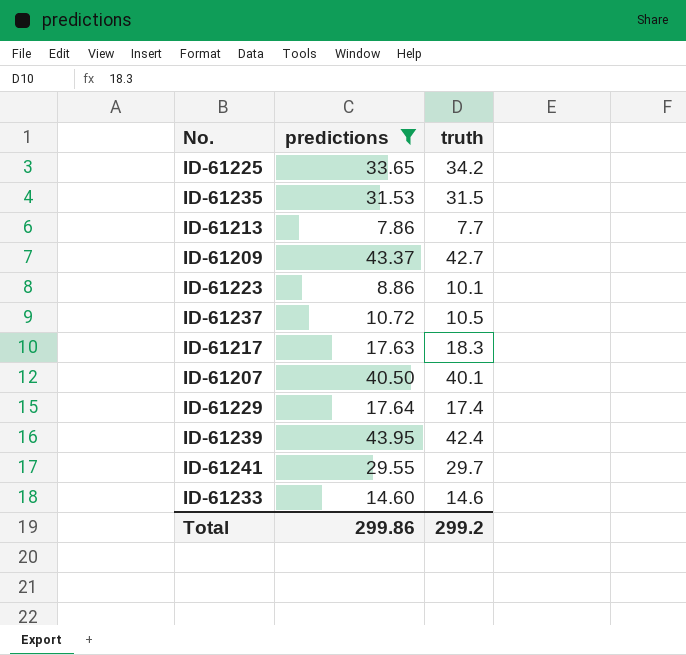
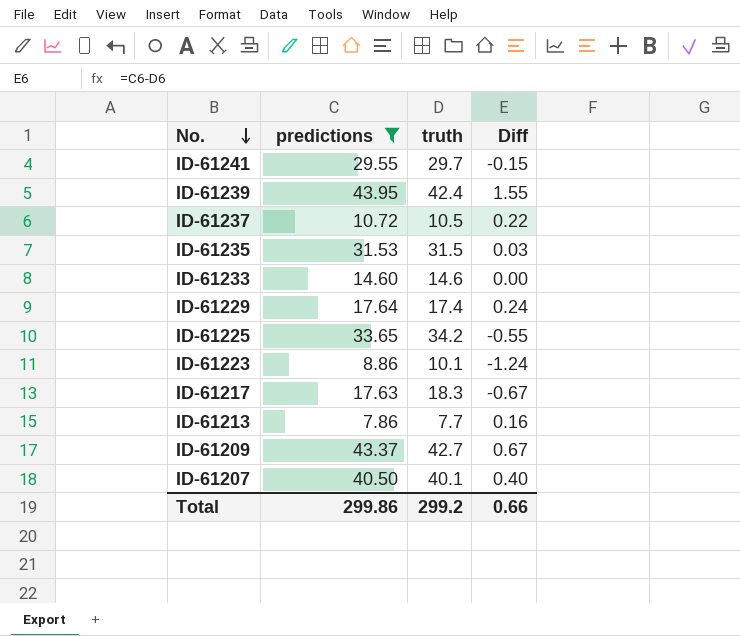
row order: none -> No. descending
column Diff | formula: none -> [predictions] - [truth]

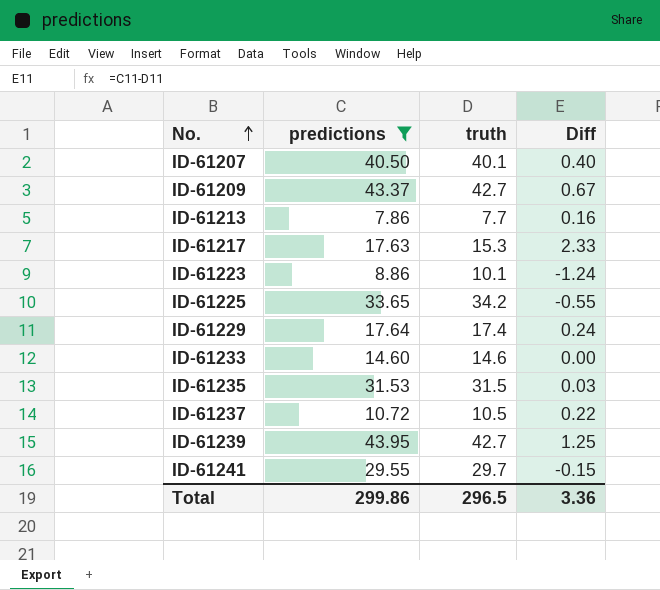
row order: No. descending -> No. ascending
ID-61217 | truth: 18.3 -> 15.3
ID-61217 | Diff: -0.67 -> 2.33
ID-61239 | truth: 42.4 -> 42.7
ID-61239 | Diff: 1.55 -> 1.25
Total | truth: 299.2 -> 296.5
Total | Diff: 0.66 -> 3.36

